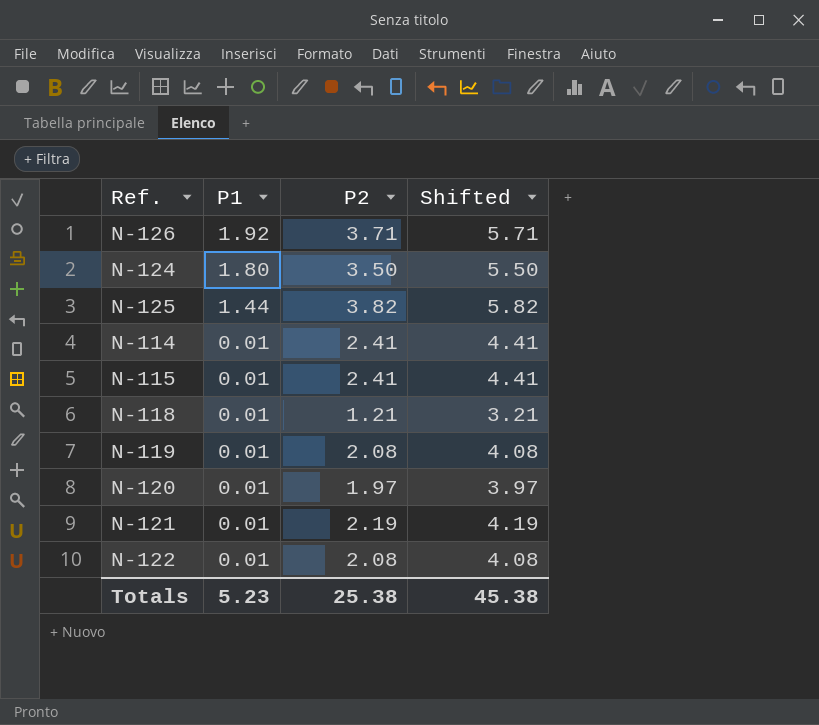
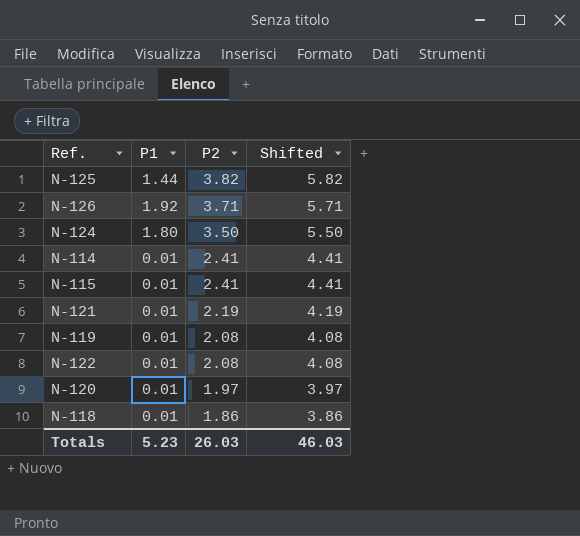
row order: P1 descending -> P2 descending
N-118 | P2: 1.21 -> 1.86
N-118 | Shifted: 3.21 -> 3.86
Totals | P2: 25.38 -> 26.03
Totals | Shifted: 45.38 -> 46.03

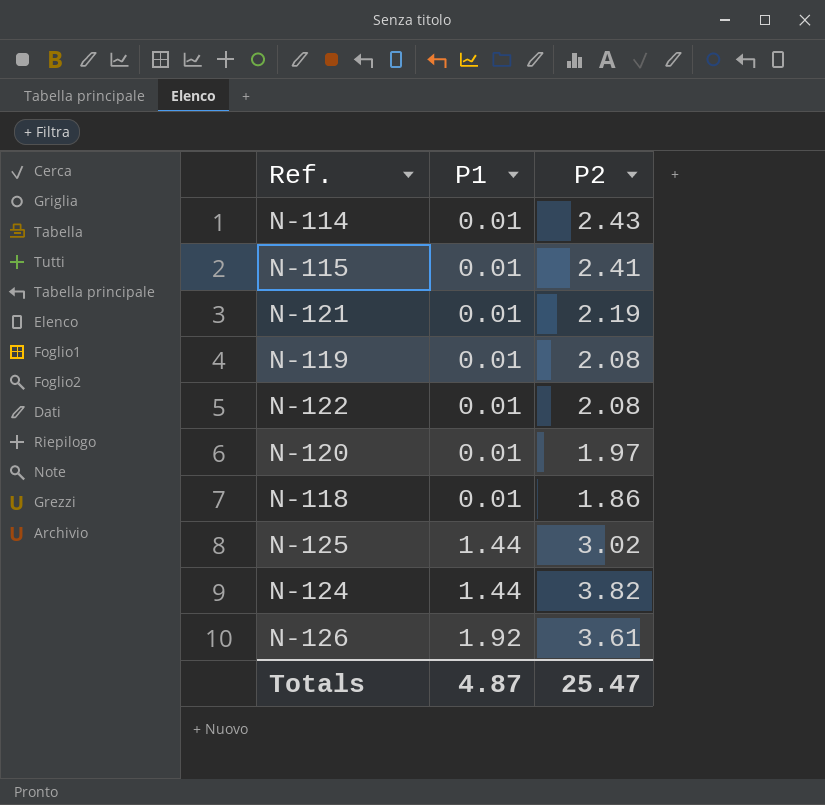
row order: P2 descending -> P1 ascending
column Shifted | formula: [P2] + 2 -> none
N-114 | P2: 2.41 -> 2.43
N-125 | P2: 3.82 -> 3.02
N-124 | P1: 1.80 -> 1.44
N-124 | P2: 3.50 -> 3.82
N-126 | P2: 3.71 -> 3.61
Totals | P1: 5.23 -> 4.87
Totals | P2: 26.03 -> 25.47

